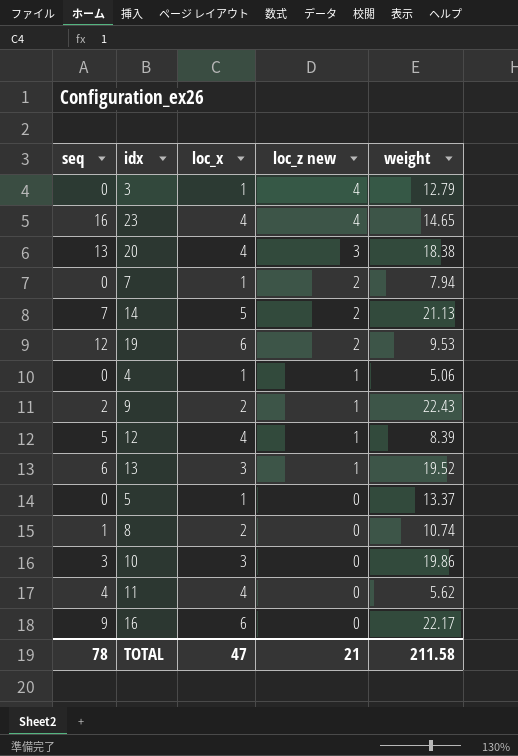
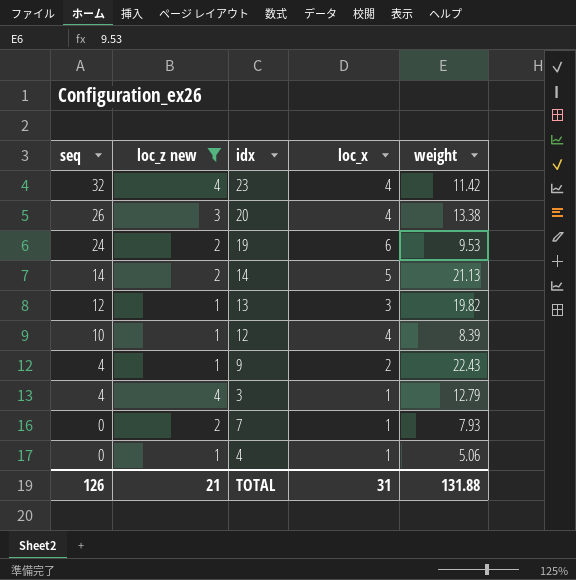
filter: none -> loc_z new != 0
row order: loc_z new descending -> seq descending
column loc_z new | position: 4 -> 2
23 | seq: 16 -> 32
23 | weight: 14.65 -> 11.42
20 | seq: 13 -> 26
20 | weight: 18.38 -> 13.38
19 | seq: 12 -> 24
14 | seq: 7 -> 14
13 | seq: 6 -> 12
13 | weight: 19.52 -> 19.82
12 | seq: 5 -> 10
9 | seq: 2 -> 4
3 | seq: 0 -> 4
7 | weight: 7.94 -> 7.93
TOTAL | seq: 78 -> 126
TOTAL | loc_x: 47 -> 31
TOTAL | weight: 211.58 -> 131.88

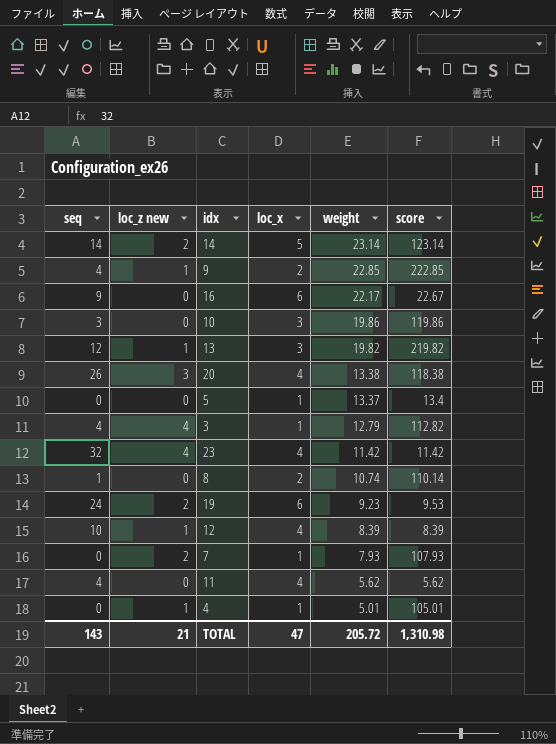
filter: loc_z new != 0 -> none
row order: seq descending -> weight descending
column score | position: none -> 6
14 | weight: 21.13 -> 23.14
9 | weight: 22.43 -> 22.85
19 | weight: 9.53 -> 9.23
4 | weight: 5.06 -> 5.01
TOTAL | seq: 126 -> 143
TOTAL | loc_x: 31 -> 47
TOTAL | weight: 131.88 -> 205.72

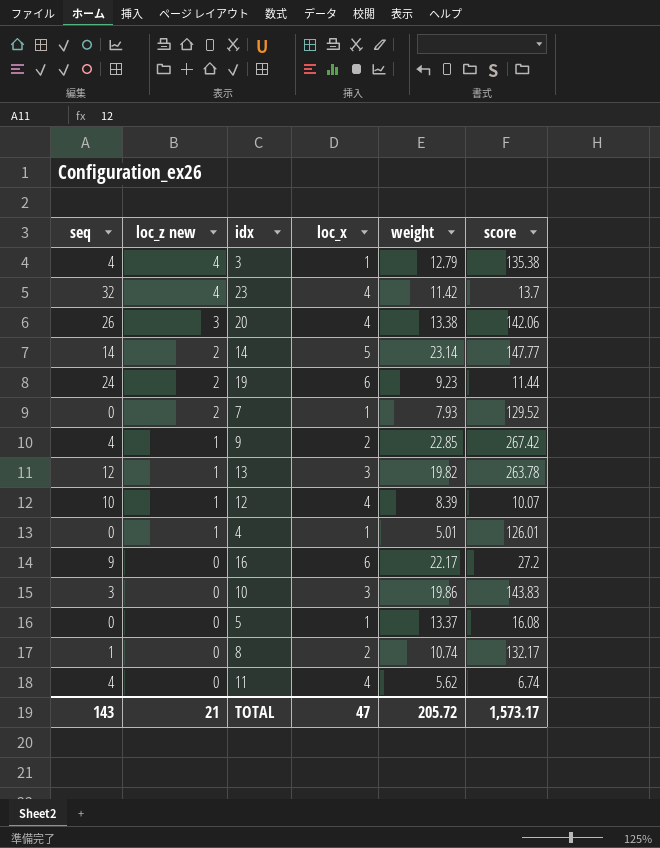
row order: weight descending -> loc_z new descending
3 | score: 112.82 -> 135.38
23 | score: 11.42 -> 13.7
20 | score: 118.38 -> 142.06
14 | score: 123.14 -> 147.77
19 | score: 9.53 -> 11.44
7 | score: 107.93 -> 129.52
9 | score: 222.85 -> 267.42
13 | score: 219.82 -> 263.78
12 | score: 8.39 -> 10.07
4 | score: 105.01 -> 126.01
16 | score: 22.67 -> 27.2
10 | score: 119.86 -> 143.83
5 | score: 13.4 -> 16.08
8 | score: 110.14 -> 132.17
11 | score: 5.62 -> 6.74
TOTAL | score: 1,310.98 -> 1,573.17

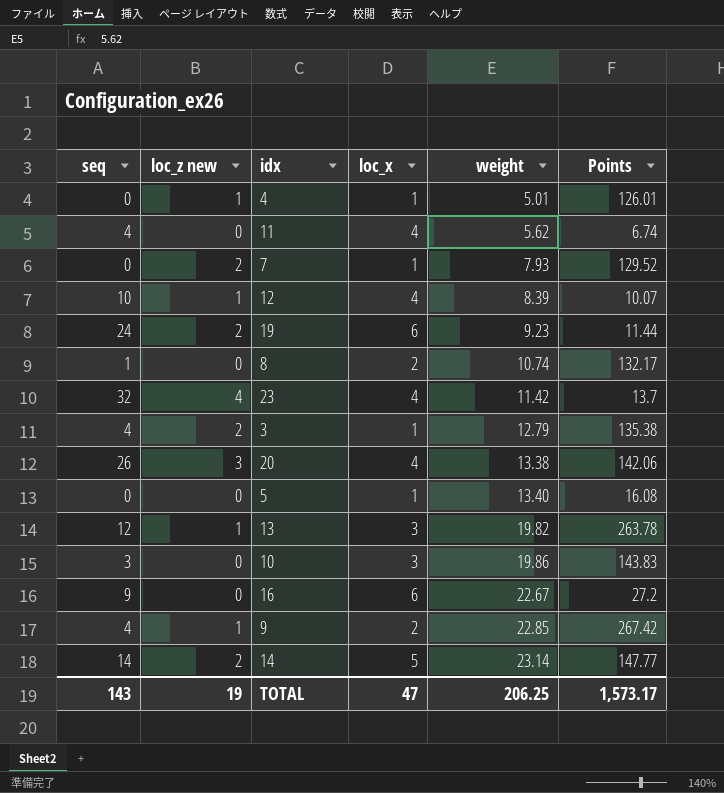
row order: loc_z new descending -> weight ascending
column name: score -> Points
3 | loc_z new: 4 -> 2
5 | weight: 13.37 -> 13.40
16 | weight: 22.17 -> 22.67
TOTAL | loc_z new: 21 -> 19
TOTAL | weight: 205.72 -> 206.25

